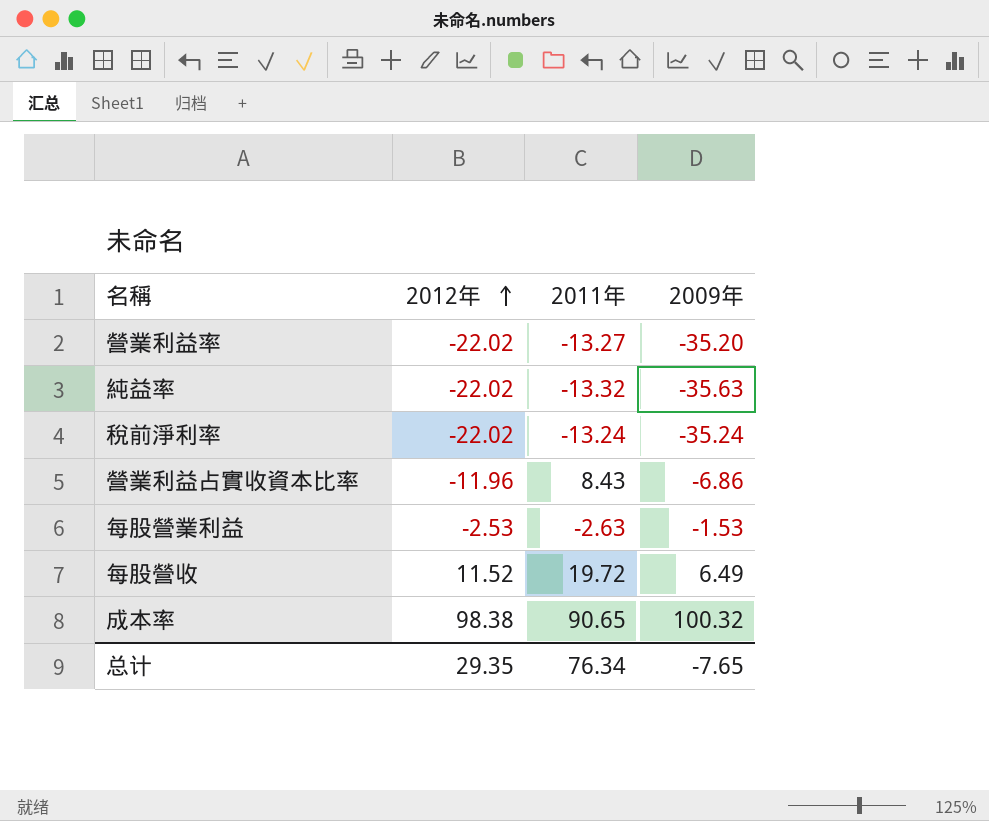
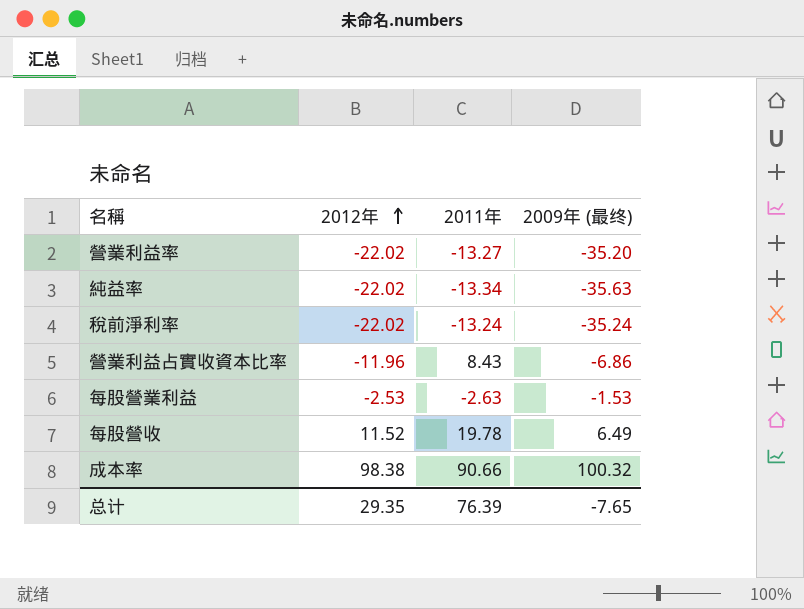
column name: 2009年 -> 2009年 (最终)
純益率 | 2011年: -13.32 -> -13.34
每股營收 | 2011年: 19.72 -> 19.78
成本率 | 2011年: 90.65 -> 90.66
总计 | 2011年: 76.34 -> 76.39

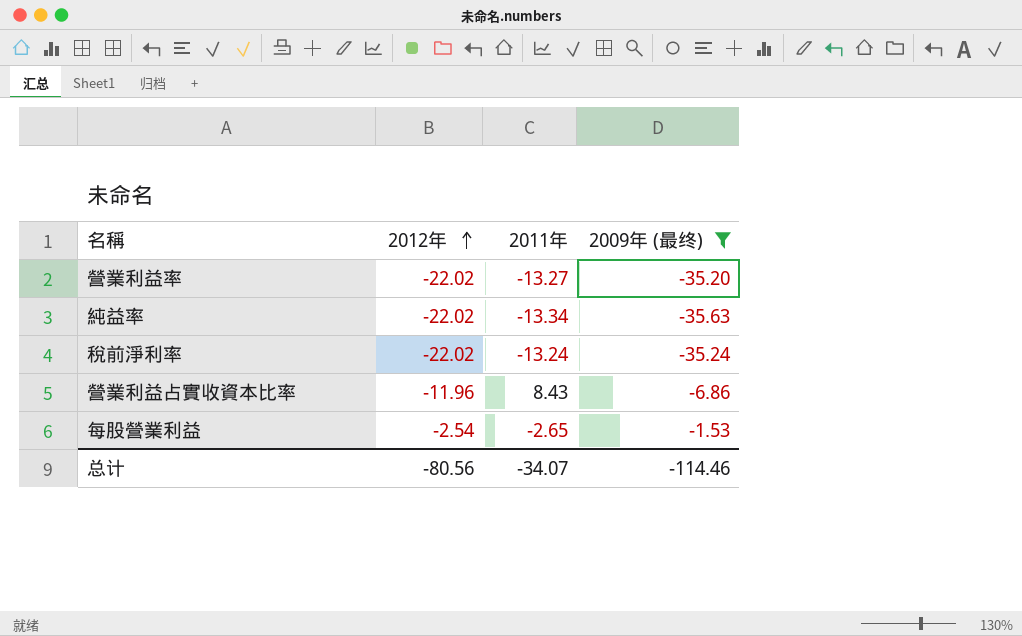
filter: none -> 2009年 (最终) <= -1.53
每股營業利益 | 2012年: -2.53 -> -2.54
每股營業利益 | 2011年: -2.63 -> -2.65
总计 | 2012年: 29.35 -> -80.56
总计 | 2011年: 76.39 -> -34.07
总计 | 2009年 (最终): -7.65 -> -114.46

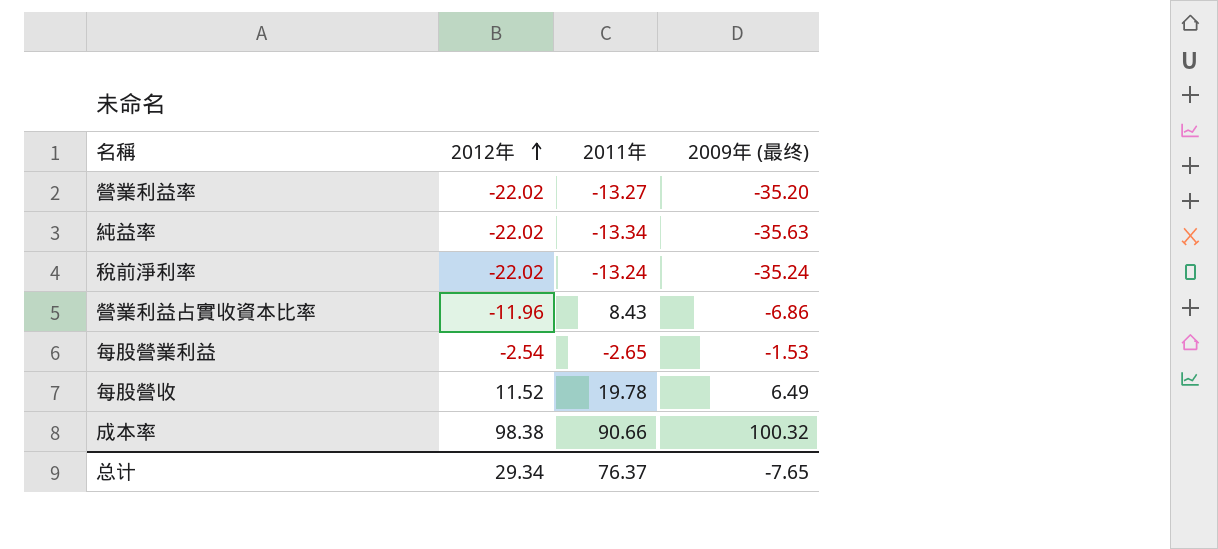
filter: 2009年 (最终) <= -1.53 -> none
总计 | 2012年: -80.56 -> 29.34
总计 | 2011年: -34.07 -> 76.37
总计 | 2009年 (最终): -114.46 -> -7.65

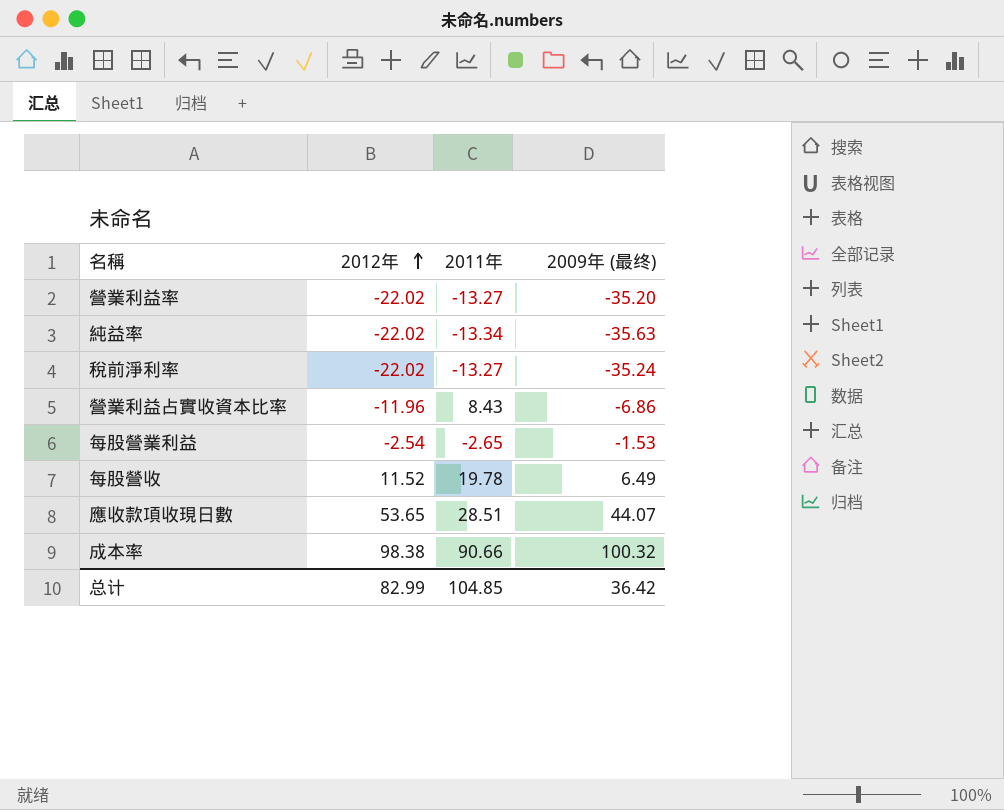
稅前淨利率 | 2011年: -13.24 -> -13.27
row 應收款項收現日數: none -> 53.65 | 28.51 | 44.07
总计 | 2012年: 29.34 -> 82.99
总计 | 2011年: 76.37 -> 104.85
总计 | 2009年 (最终): -7.65 -> 36.42

